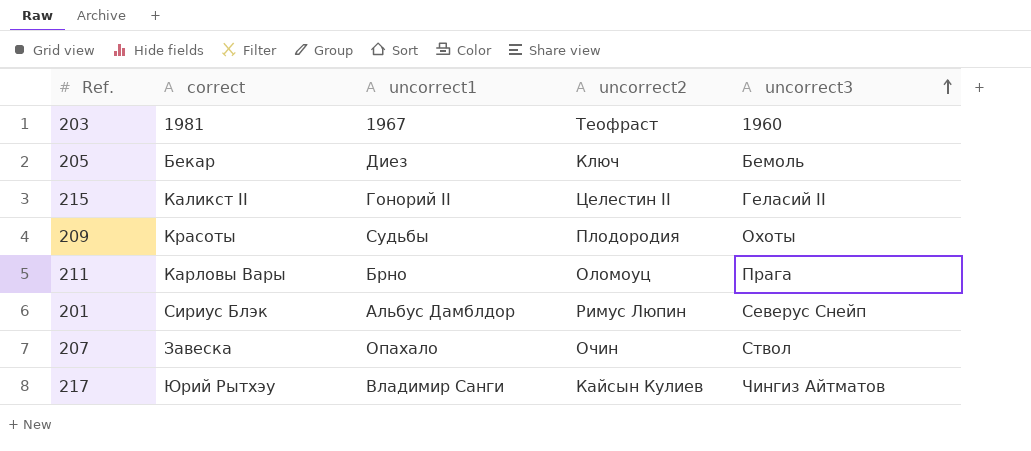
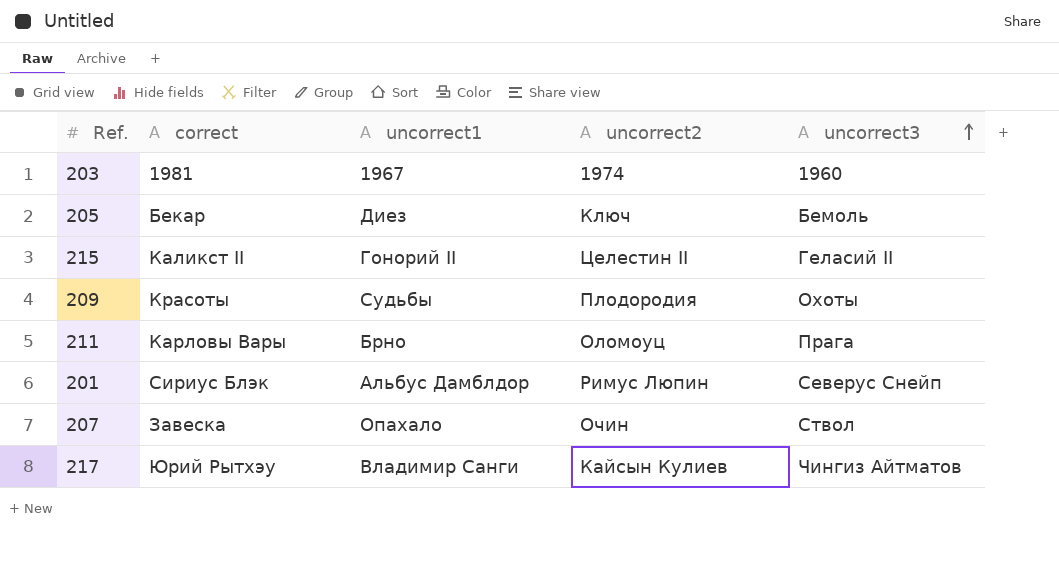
203 | uncorrect2: Теофраст -> 1974

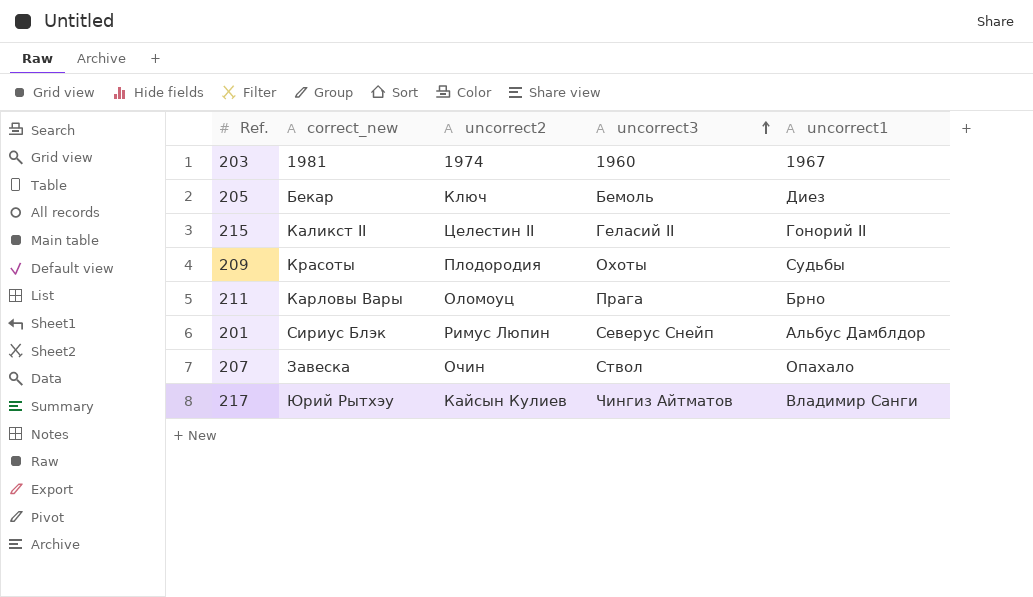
column name: correct -> correct_new
column uncorrect1 | position: 3 -> 5

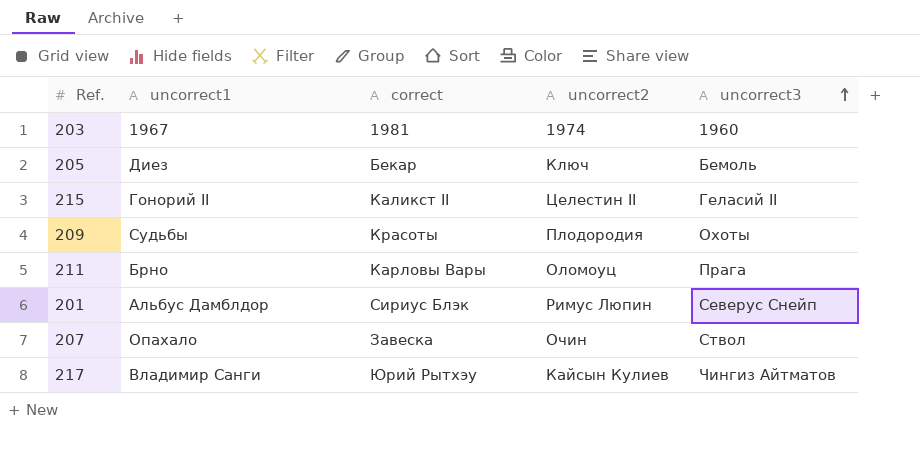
column uncorrect1 | position: 5 -> 2
column name: correct_new -> correct

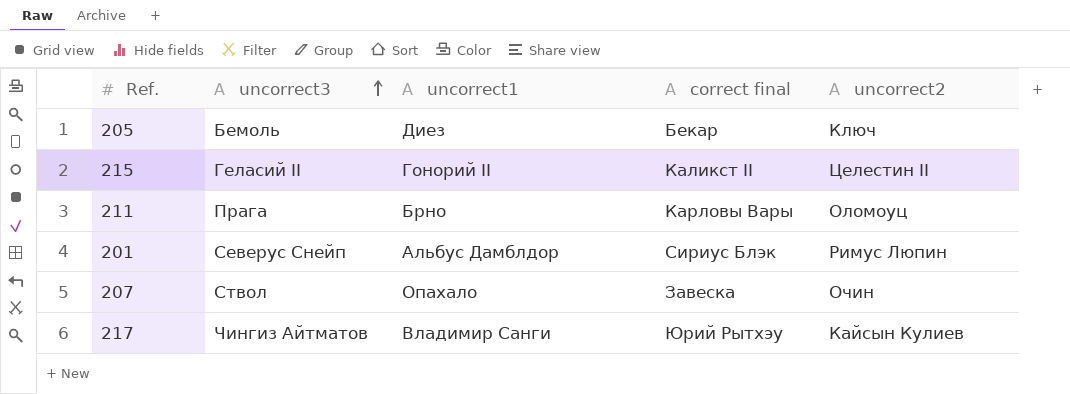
column uncorrect3 | position: 5 -> 2
column name: correct -> correct final
row 203: 1967 | 1981 | 1974 | 1960 -> none
row 209: Судьбы | Красоты | Плодородия | Охоты -> none

